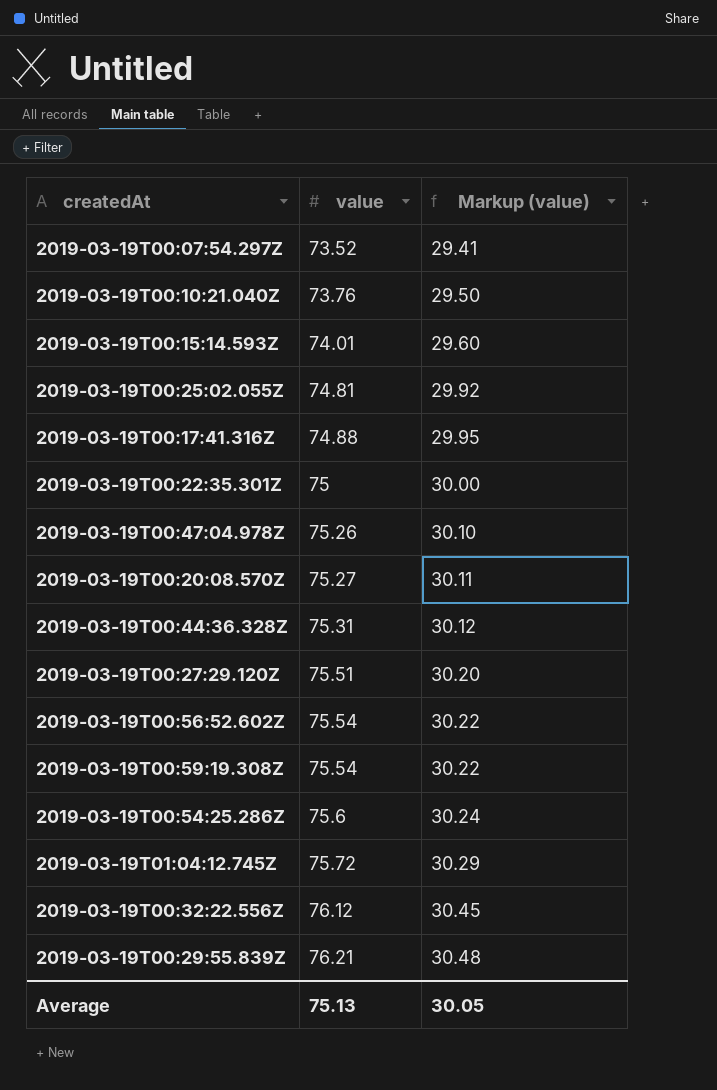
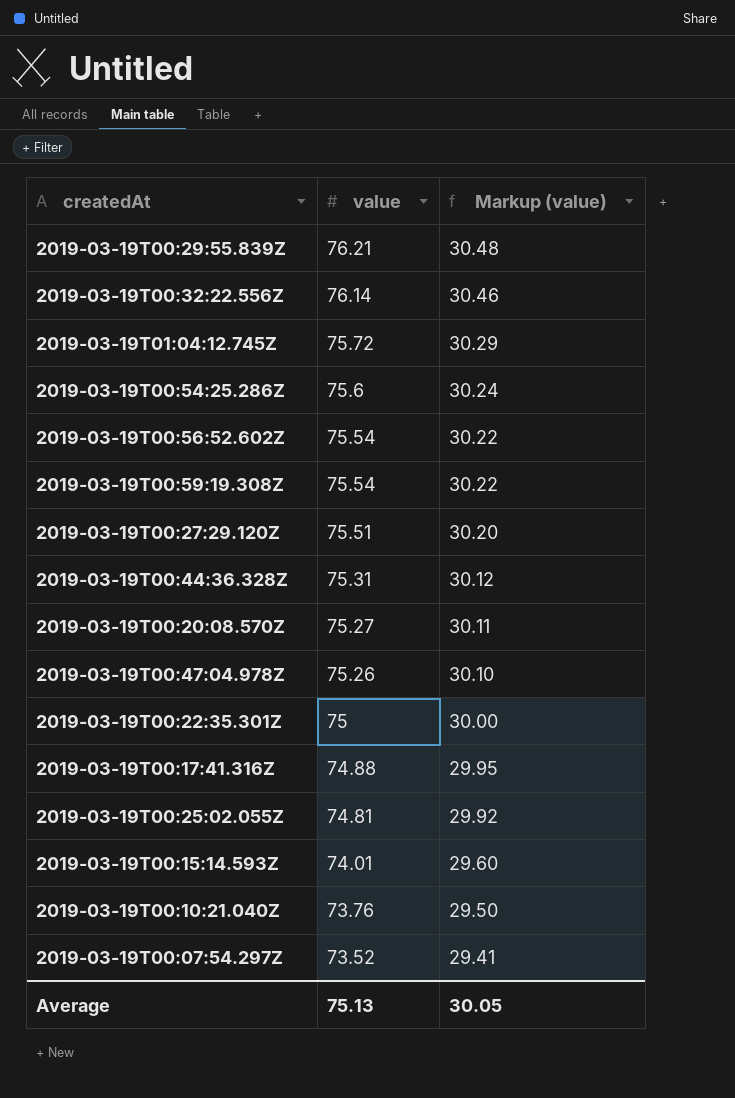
row order: value ascending -> value descending
2019-03-19T00:32:22.556Z | value: 76.12 -> 76.14
2019-03-19T00:32:22.556Z | Markup (value): 30.45 -> 30.46

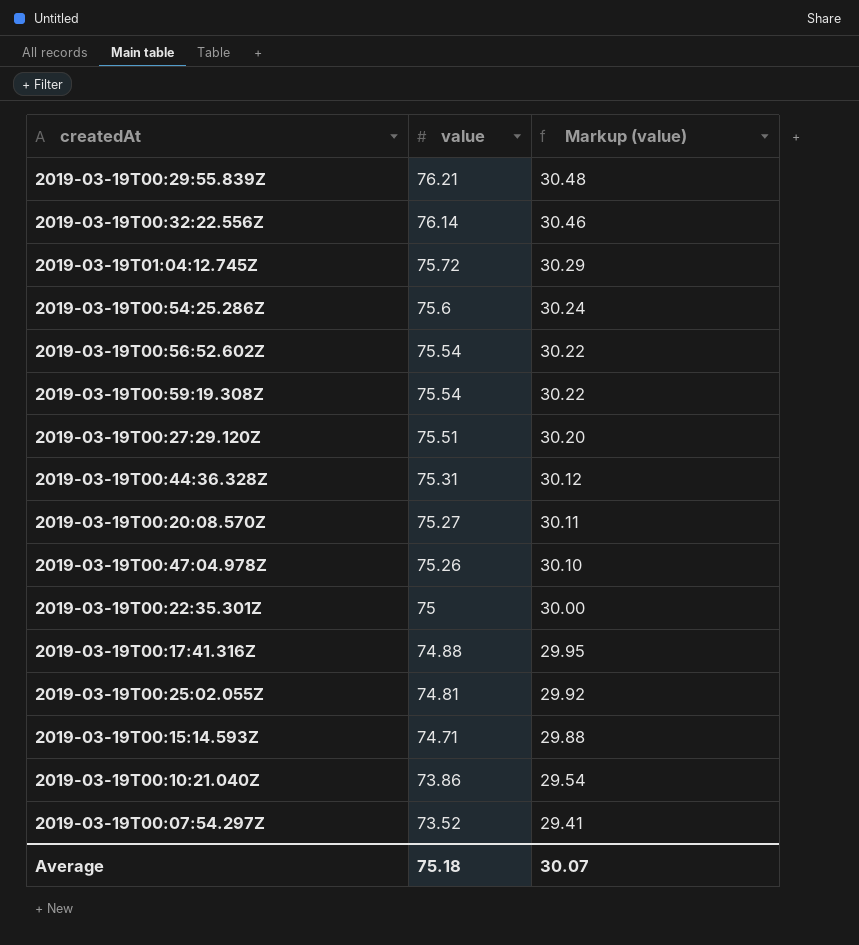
2019-03-19T00:15:14.593Z | value: 74.01 -> 74.71
2019-03-19T00:15:14.593Z | Markup (value): 29.60 -> 29.88
2019-03-19T00:10:21.040Z | value: 73.76 -> 73.86
2019-03-19T00:10:21.040Z | Markup (value): 29.50 -> 29.54
Average | value: 75.13 -> 75.18
Average | Markup (value): 30.05 -> 30.07

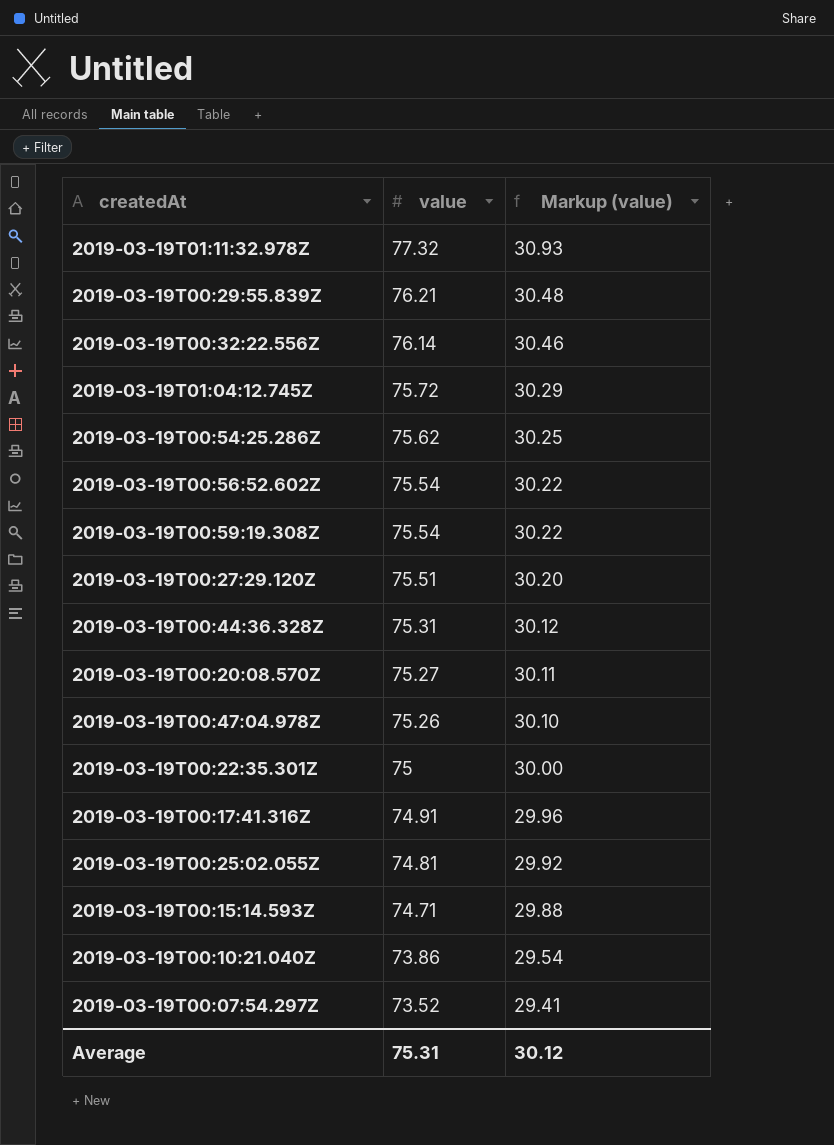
row 2019-03-19T01:11:32.978Z: none -> 77.32 | 30.93
2019-03-19T00:54:25.286Z | value: 75.6 -> 75.62
2019-03-19T00:54:25.286Z | Markup (value): 30.24 -> 30.25
2019-03-19T00:17:41.316Z | value: 74.88 -> 74.91
2019-03-19T00:17:41.316Z | Markup (value): 29.95 -> 29.96
Average | value: 75.18 -> 75.31
Average | Markup (value): 30.07 -> 30.12

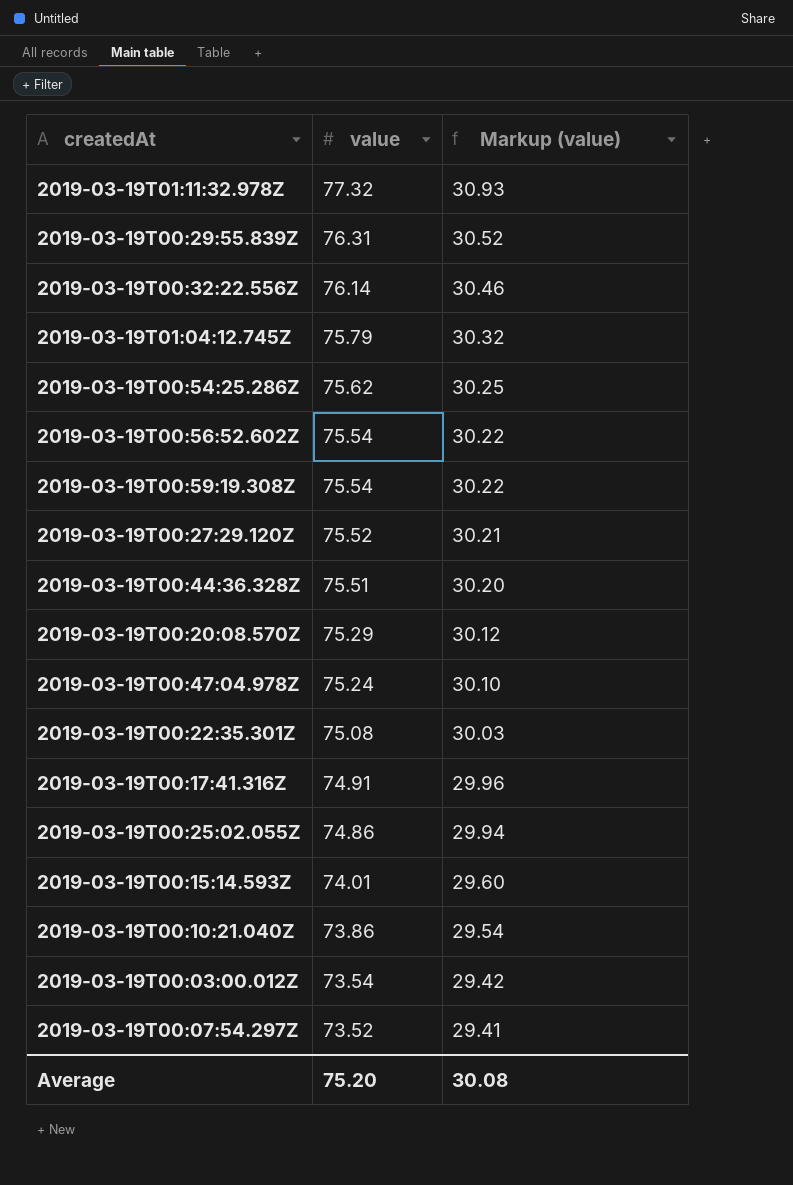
2019-03-19T00:29:55.839Z | value: 76.21 -> 76.31
2019-03-19T00:29:55.839Z | Markup (value): 30.48 -> 30.52
2019-03-19T01:04:12.745Z | value: 75.72 -> 75.79
2019-03-19T01:04:12.745Z | Markup (value): 30.29 -> 30.32
2019-03-19T00:27:29.120Z | value: 75.51 -> 75.52
2019-03-19T00:27:29.120Z | Markup (value): 30.20 -> 30.21
2019-03-19T00:44:36.328Z | value: 75.31 -> 75.51
2019-03-19T00:44:36.328Z | Markup (value): 30.12 -> 30.20
2019-03-19T00:20:08.570Z | value: 75.27 -> 75.29
2019-03-19T00:20:08.570Z | Markup (value): 30.11 -> 30.12
2019-03-19T00:47:04.978Z | value: 75.26 -> 75.24
2019-03-19T00:22:35.301Z | value: 75 -> 75.08
2019-03-19T00:22:35.301Z | Markup (value): 30.00 -> 30.03
2019-03-19T00:25:02.055Z | value: 74.81 -> 74.86
2019-03-19T00:25:02.055Z | Markup (value): 29.92 -> 29.94
2019-03-19T00:15:14.593Z | value: 74.71 -> 74.01
2019-03-19T00:15:14.593Z | Markup (value): 29.88 -> 29.60
row 2019-03-19T00:03:00.012Z: none -> 73.54 | 29.42
Average | value: 75.31 -> 75.20
Average | Markup (value): 30.12 -> 30.08

